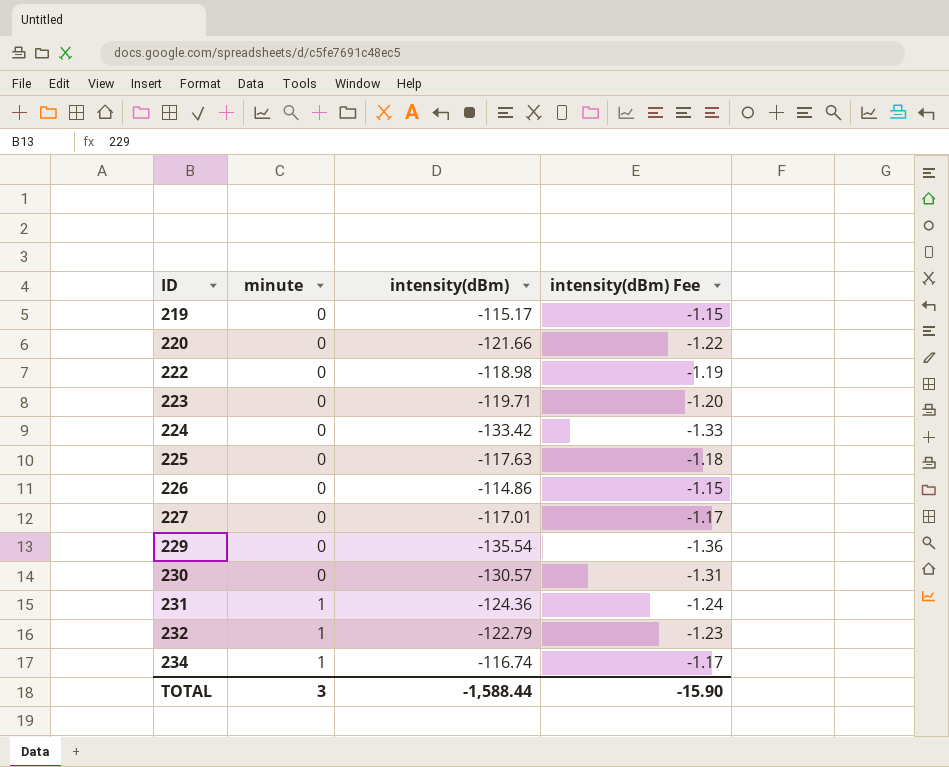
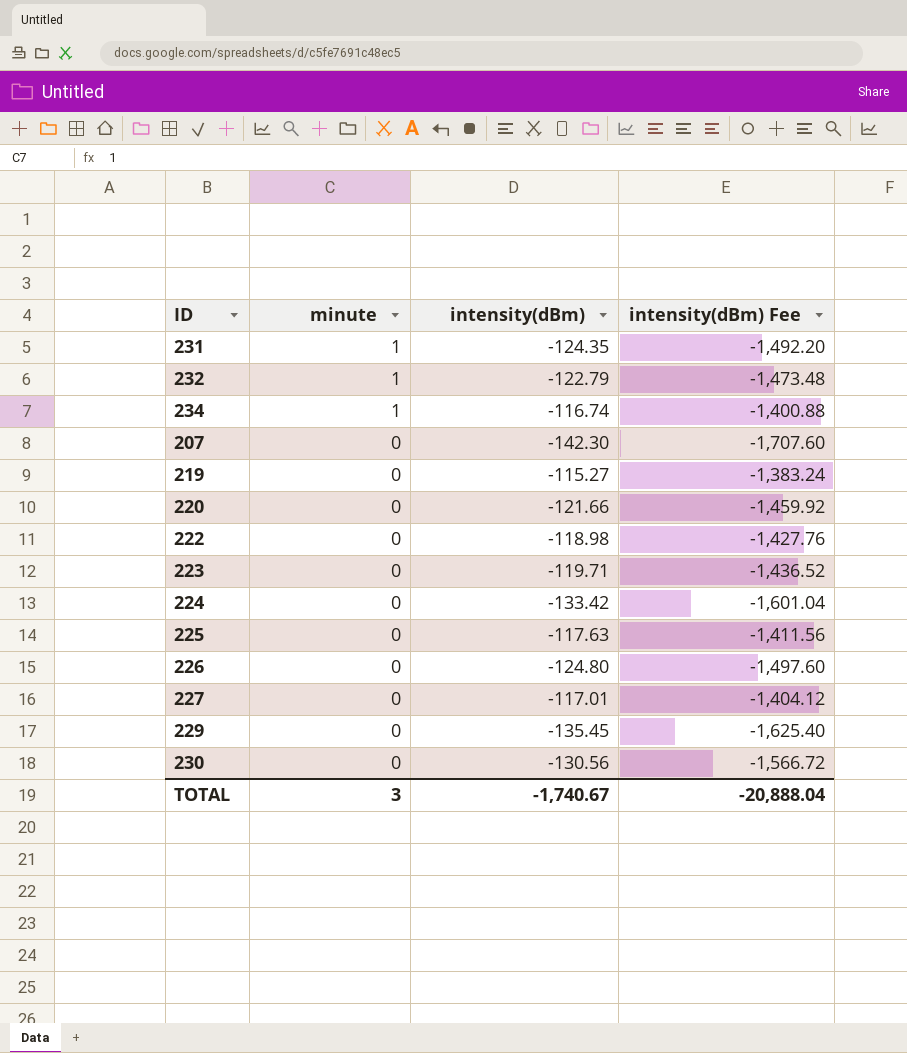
row order: ID ascending -> minute descending
column intensity(dBm) Fee | formula: [intensity(dBm)] * 0.01 -> [intensity(dBm)] * 12
231 | intensity(dBm): -124.36 -> -124.35
row 207: none -> 0 | -142.30 | -1,707.60
219 | intensity(dBm): -115.17 -> -115.27
226 | intensity(dBm): -114.86 -> -124.80
229 | intensity(dBm): -135.54 -> -135.45
230 | intensity(dBm): -130.57 -> -130.56
TOTAL | intensity(dBm): -1,588.44 -> -1,740.67
TOTAL | intensity(dBm) Fee: -15.90 -> -20,888.04

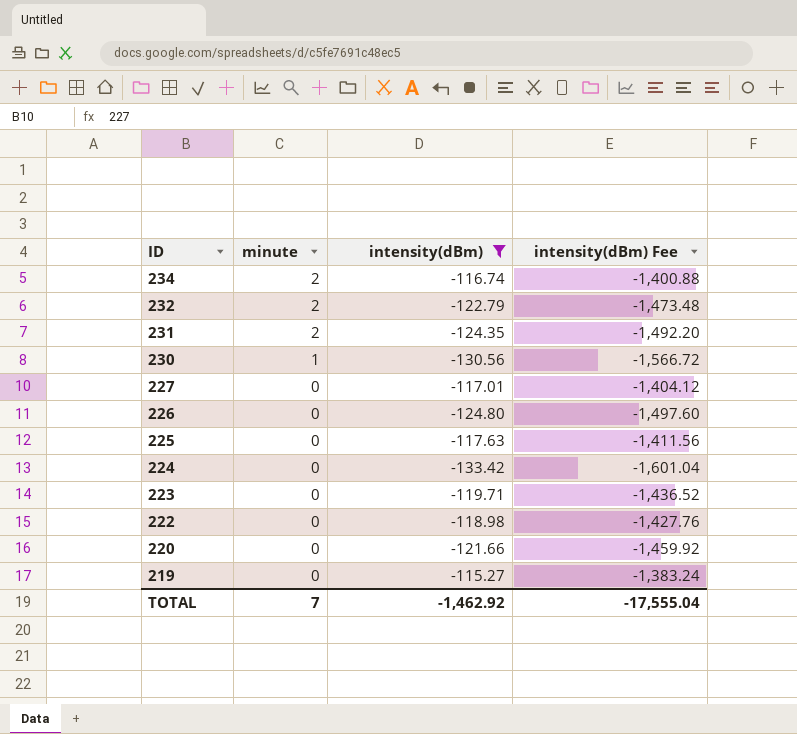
filter: none -> intensity(dBm) >= -133.42
row order: minute descending -> ID descending
234 | minute: 1 -> 2
232 | minute: 1 -> 2
231 | minute: 1 -> 2
230 | minute: 0 -> 1
TOTAL | minute: 3 -> 7
TOTAL | intensity(dBm): -1,740.67 -> -1,462.92
TOTAL | intensity(dBm) Fee: -20,888.04 -> -17,555.04

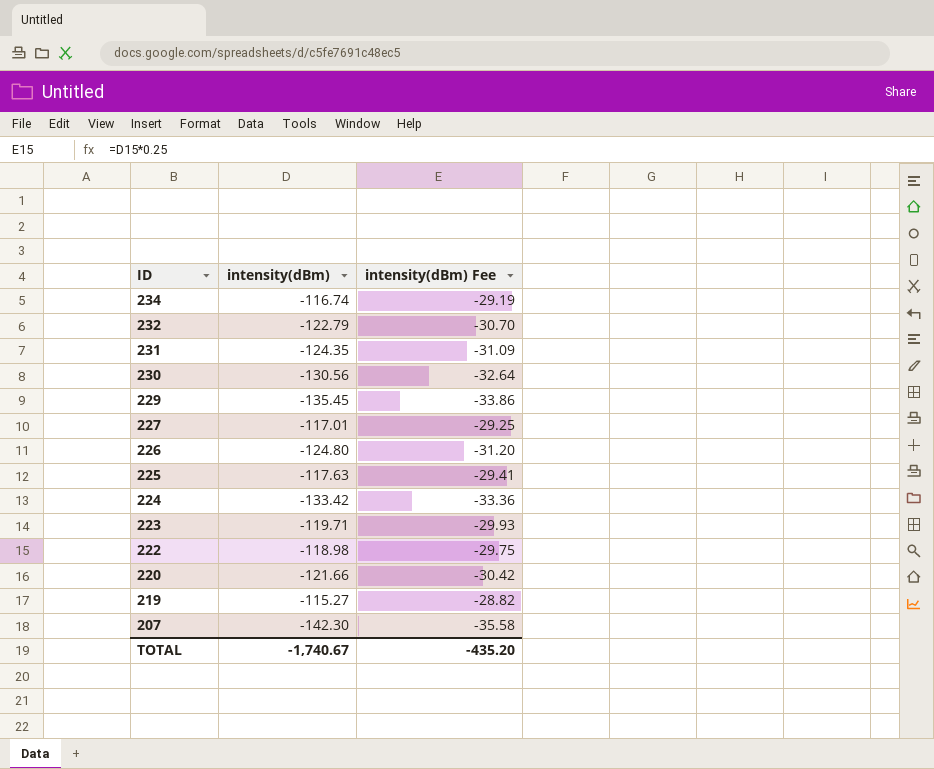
filter: intensity(dBm) >= -133.42 -> none
column minute | position: 2 -> none
column intensity(dBm) Fee | formula: [intensity(dBm)] * 12 -> [intensity(dBm)] * 0.25
TOTAL | intensity(dBm): -1,462.92 -> -1,740.67
TOTAL | intensity(dBm) Fee: -17,555.04 -> -435.20

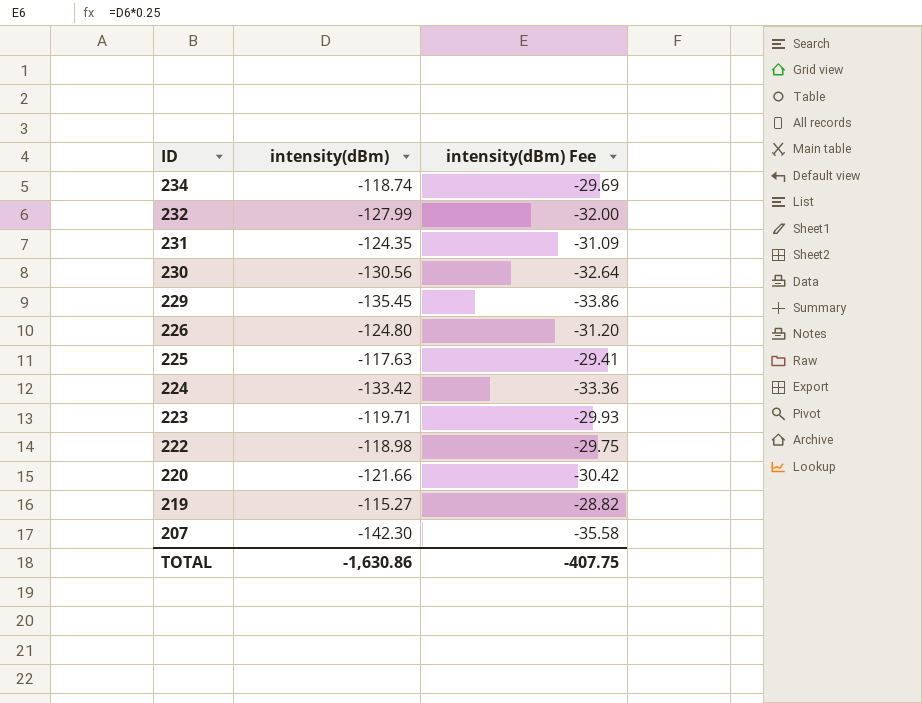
row 227: -117.01 | -29.25 -> none
234 | intensity(dBm): -116.74 -> -118.74
234 | intensity(dBm) Fee: -29.19 -> -29.69
232 | intensity(dBm): -122.79 -> -127.99
232 | intensity(dBm) Fee: -30.70 -> -32.00
TOTAL | intensity(dBm): -1,740.67 -> -1,630.86
TOTAL | intensity(dBm) Fee: -435.20 -> -407.75

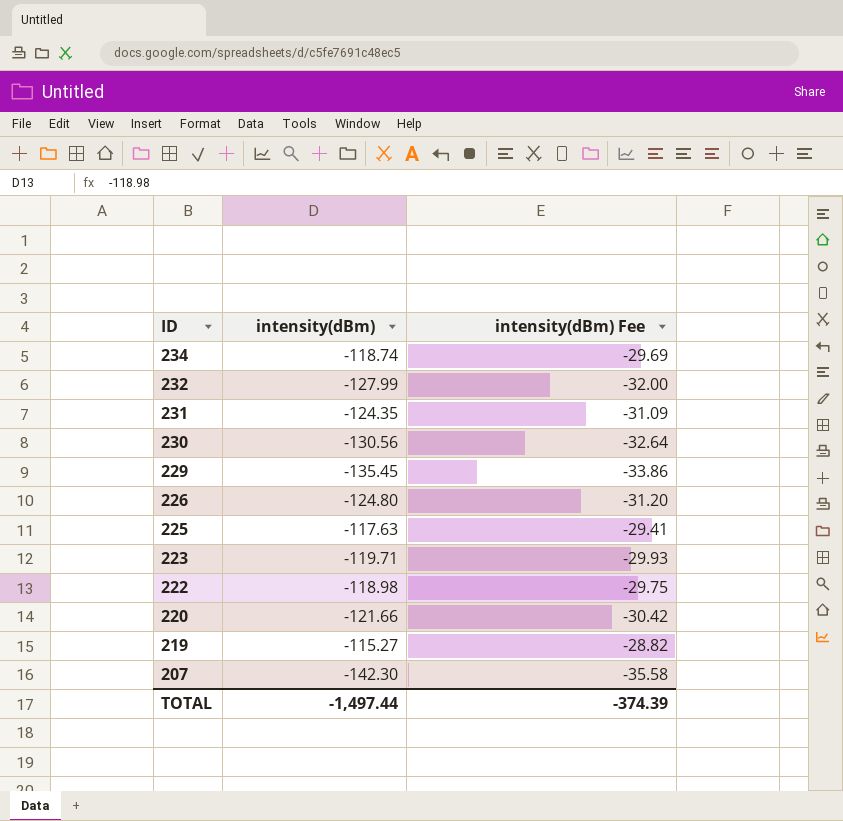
row 224: -133.42 | -33.36 -> none
TOTAL | intensity(dBm): -1,630.86 -> -1,497.44
TOTAL | intensity(dBm) Fee: -407.75 -> -374.39

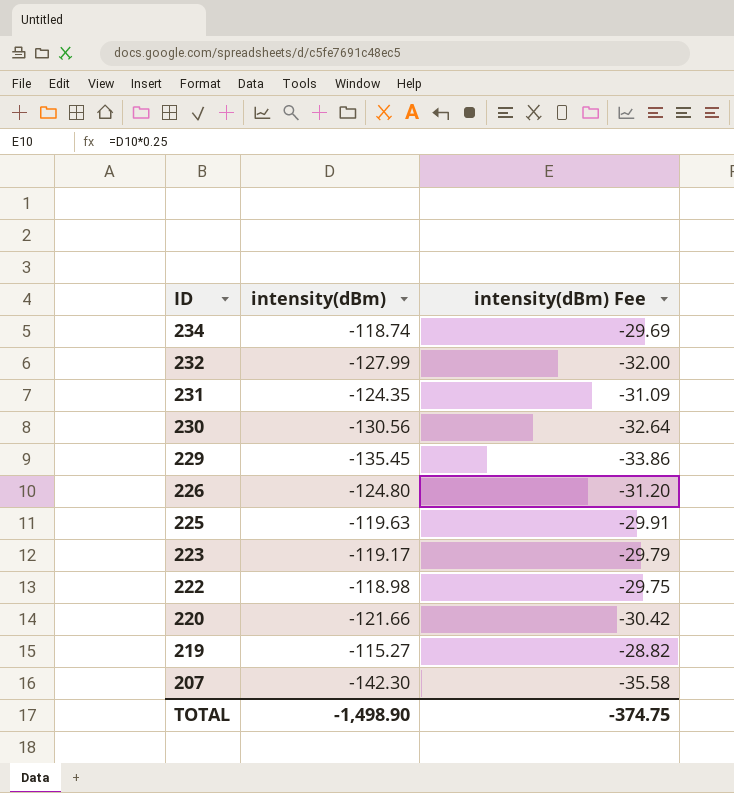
225 | intensity(dBm): -117.63 -> -119.63
225 | intensity(dBm) Fee: -29.41 -> -29.91
223 | intensity(dBm): -119.71 -> -119.17
223 | intensity(dBm) Fee: -29.93 -> -29.79
TOTAL | intensity(dBm): -1,497.44 -> -1,498.90
TOTAL | intensity(dBm) Fee: -374.39 -> -374.75

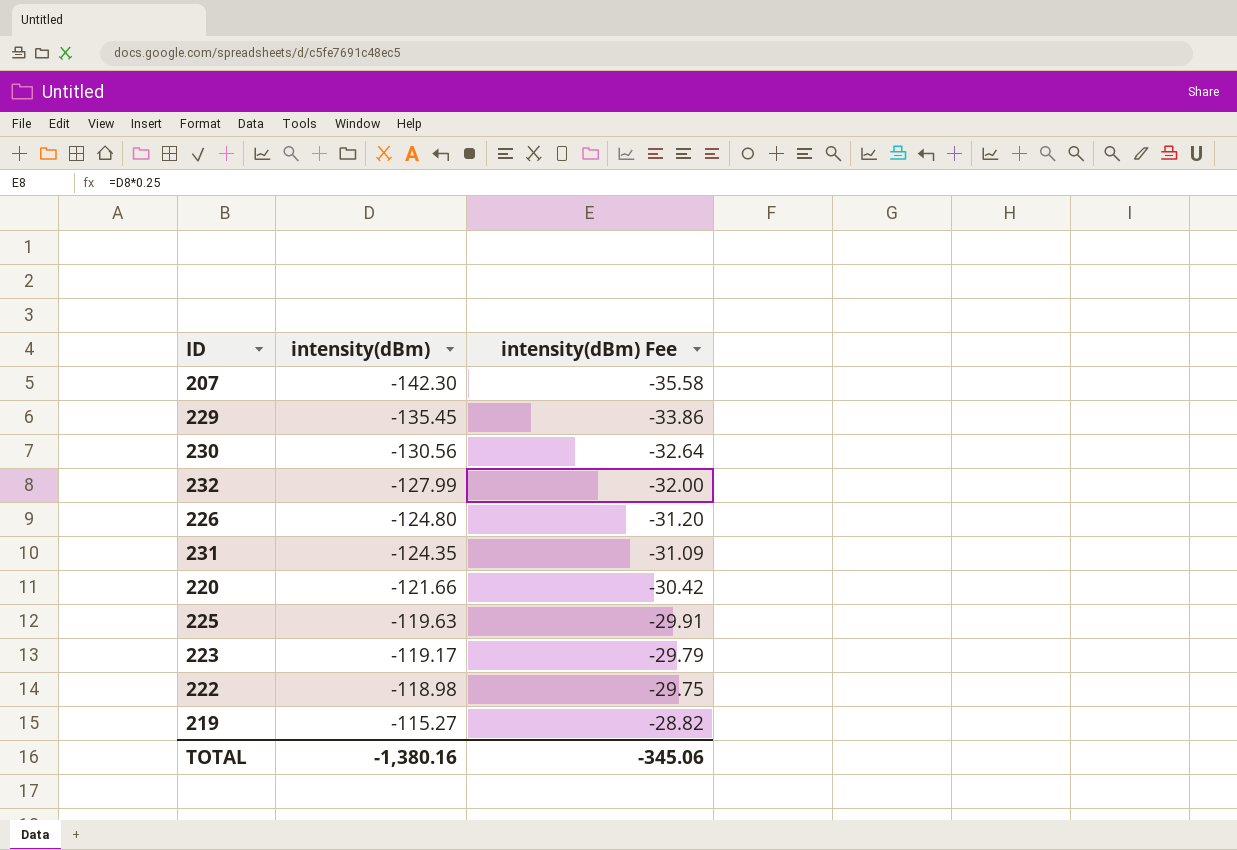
row order: ID descending -> intensity(dBm) ascending
row 234: -118.74 | -29.69 -> none
TOTAL | intensity(dBm): -1,498.90 -> -1,380.16
TOTAL | intensity(dBm) Fee: -374.75 -> -345.06

